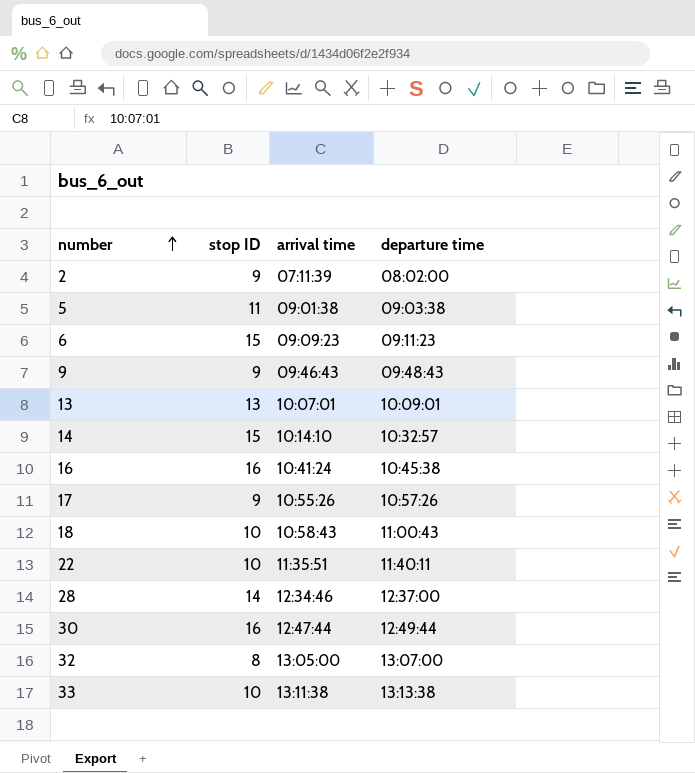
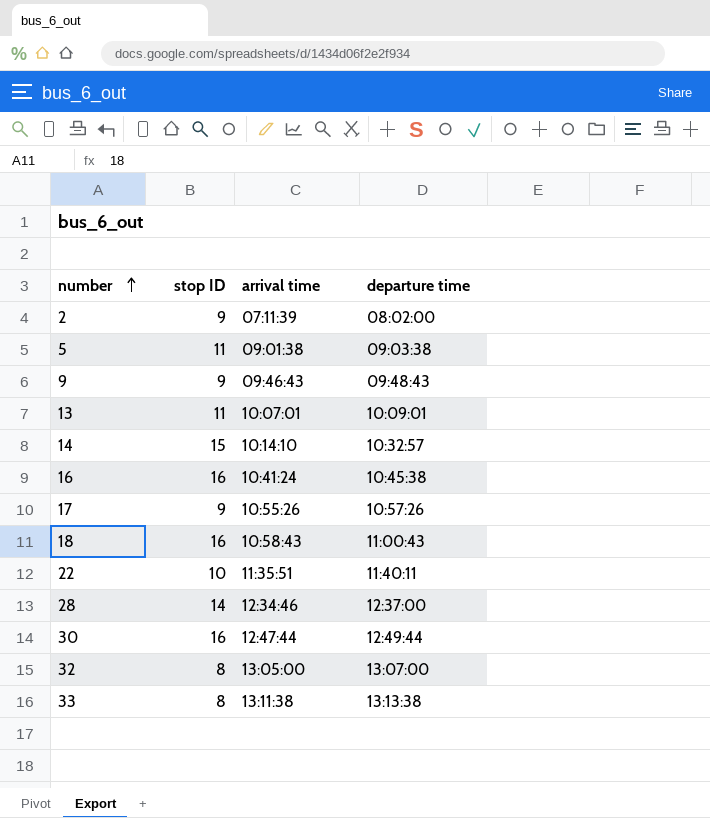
row 6: 15 | 09:09:23 | 09:11:23 -> none
13 | stop ID: 13 -> 11
18 | stop ID: 10 -> 16
33 | stop ID: 10 -> 8

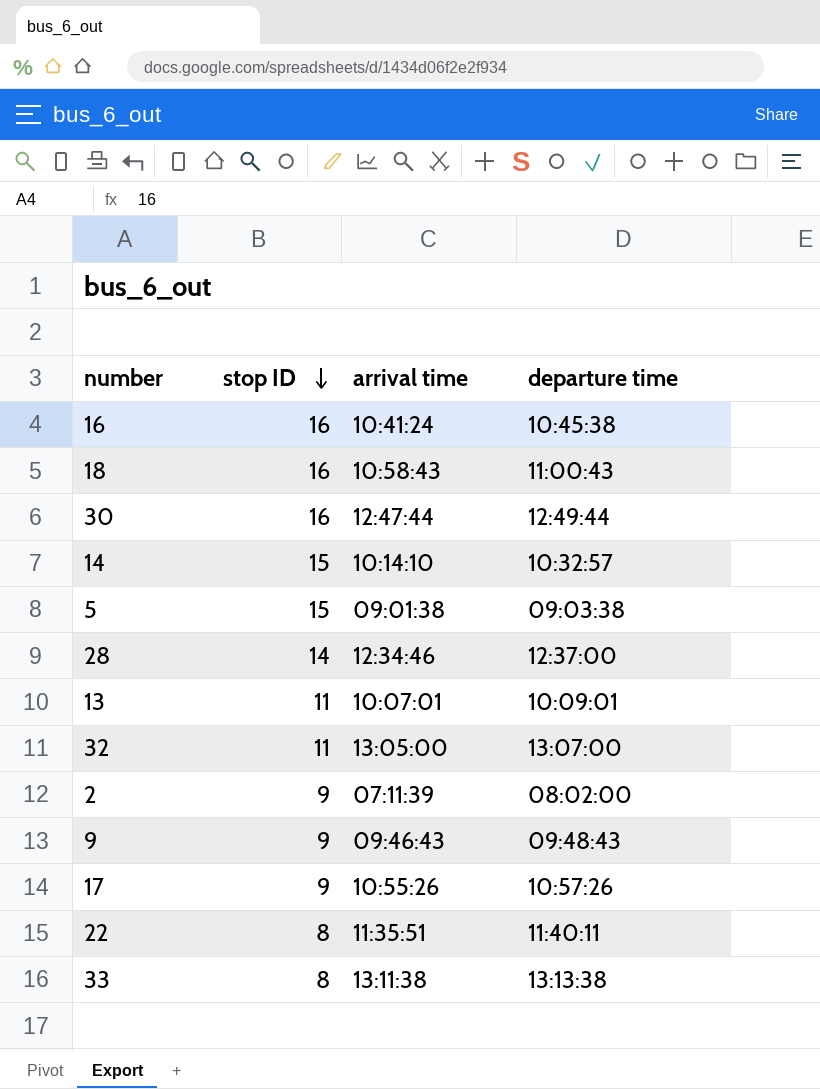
row order: number ascending -> stop ID descending
5 | stop ID: 11 -> 15
32 | stop ID: 8 -> 11
22 | stop ID: 10 -> 8

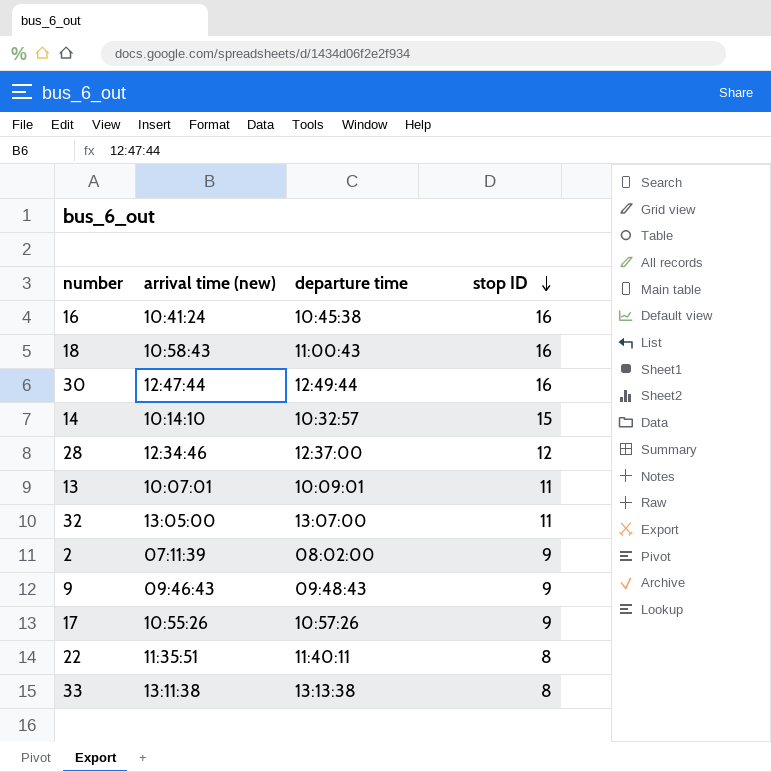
column name: arrival time -> arrival time (new)
column stop ID | position: 2 -> 4
row 5: 15 | 09:01:38 | 09:03:38 -> none
28 | stop ID: 14 -> 12

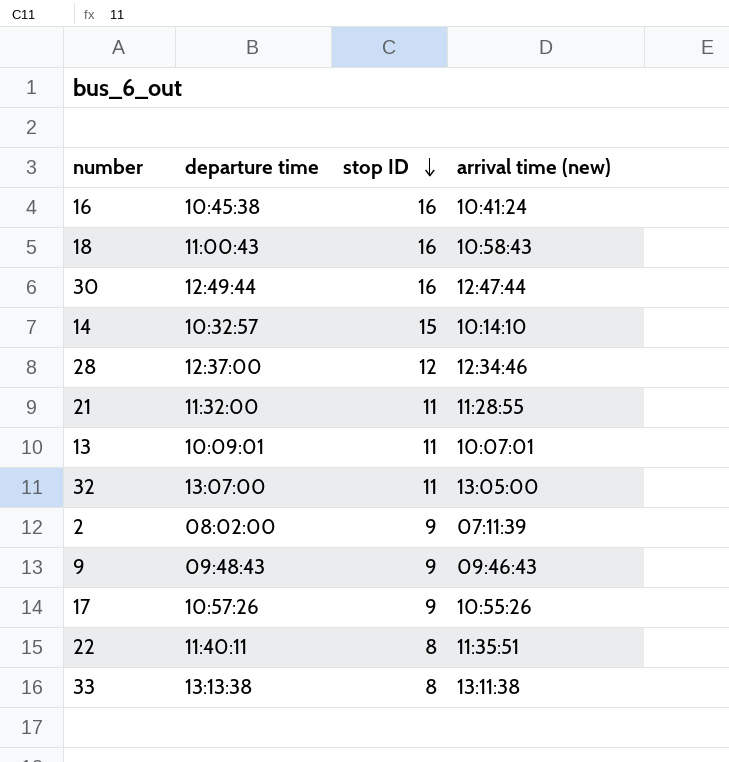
column arrival time (new) | position: 2 -> 4
row 21: none -> 11:32:00 | 11 | 11:28:55

